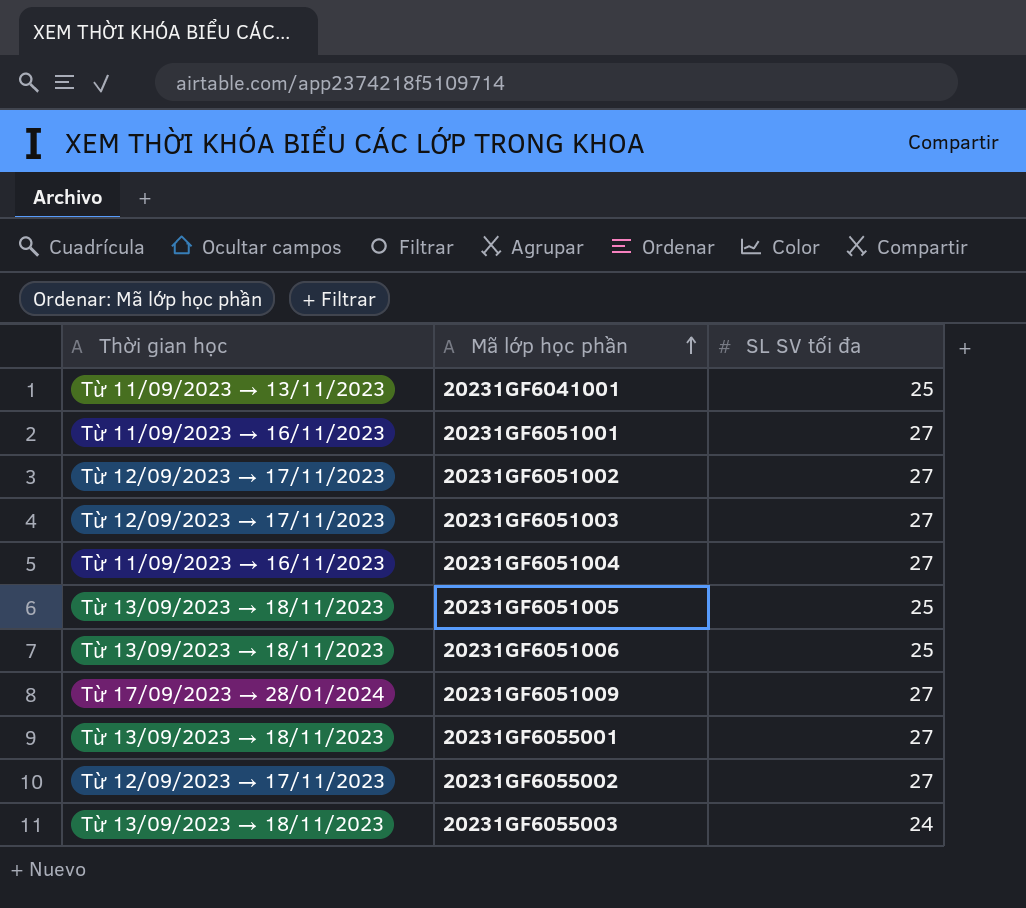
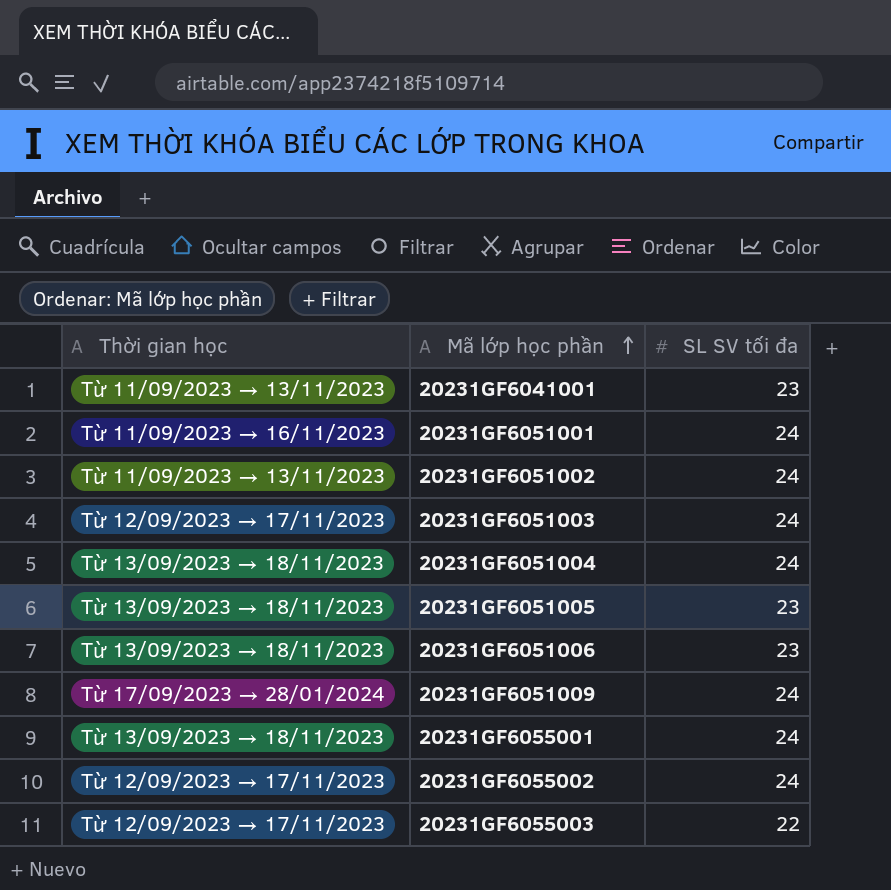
20231GF6041001 | SL SV tối đa: 25 -> 23
20231GF6051001 | SL SV tối đa: 27 -> 24
20231GF6051002 | Thời gian học: Từ 12/09/2023 → 17/11/2023 -> Từ 11/09/2023 → 13/11/2023
20231GF6051002 | SL SV tối đa: 27 -> 24
20231GF6051003 | SL SV tối đa: 27 -> 24
20231GF6051004 | Thời gian học: Từ 11/09/2023 → 16/11/2023 -> Từ 13/09/2023 → 18/11/2023
20231GF6051004 | SL SV tối đa: 27 -> 24
20231GF6051005 | SL SV tối đa: 25 -> 23
20231GF6051006 | SL SV tối đa: 25 -> 23
20231GF6051009 | SL SV tối đa: 27 -> 24
20231GF6055001 | SL SV tối đa: 27 -> 24
20231GF6055002 | SL SV tối đa: 27 -> 24
20231GF6055003 | Thời gian học: Từ 13/09/2023 → 18/11/2023 -> Từ 12/09/2023 → 17/11/2023
20231GF6055003 | SL SV tối đa: 24 -> 22

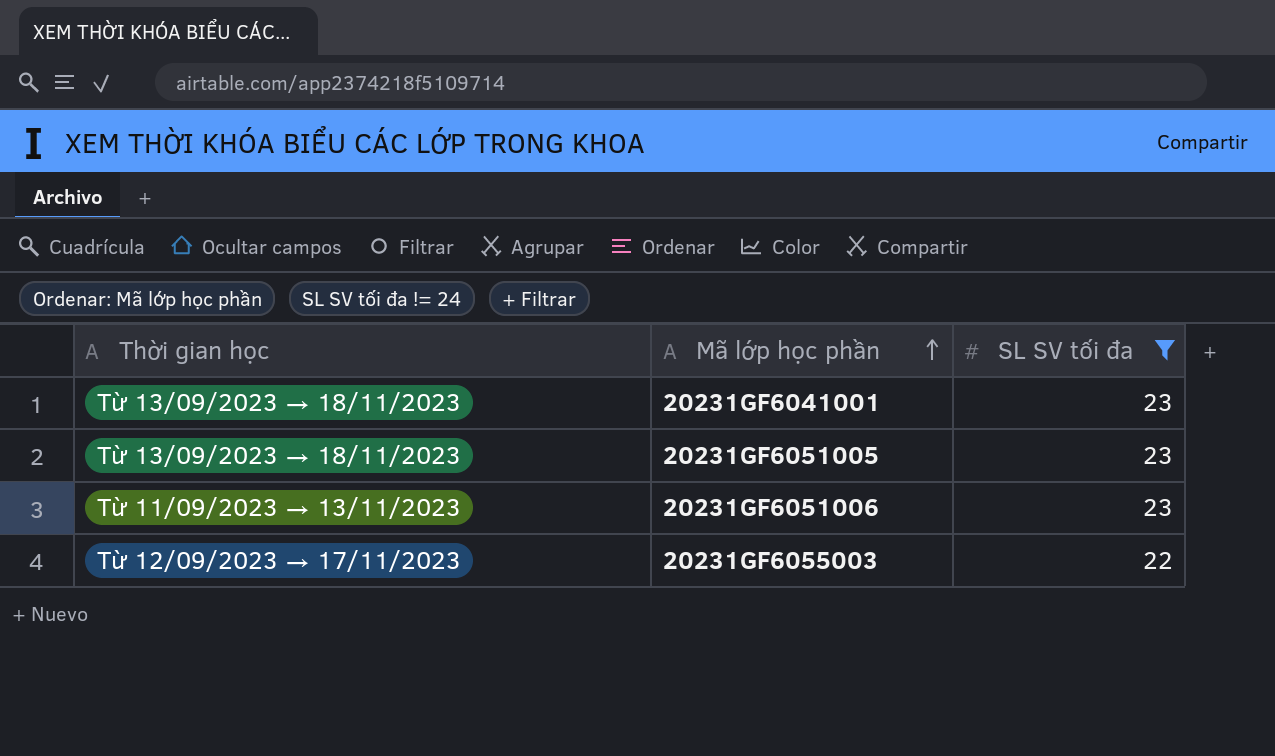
filter: none -> SL SV tối đa != 24
20231GF6041001 | Thời gian học: Từ 11/09/2023 → 13/11/2023 -> Từ 13/09/2023 → 18/11/2023
20231GF6051006 | Thời gian học: Từ 13/09/2023 → 18/11/2023 -> Từ 11/09/2023 → 13/11/2023

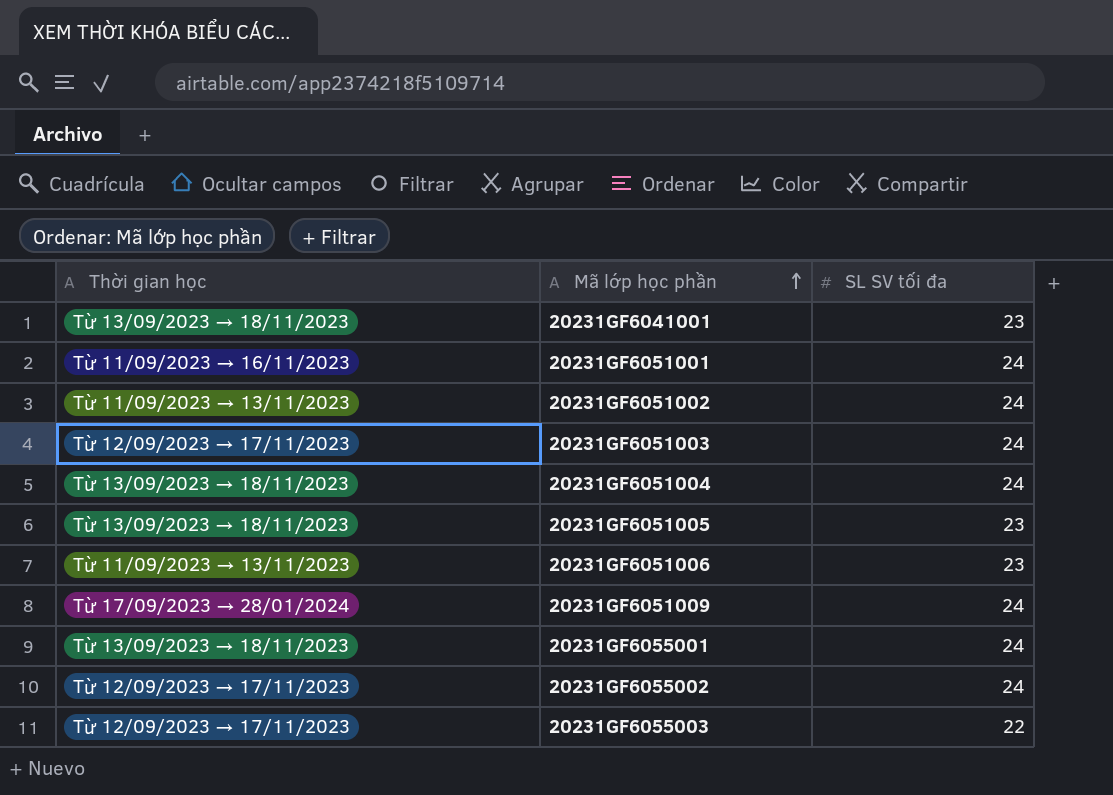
filter: SL SV tối đa != 24 -> none

